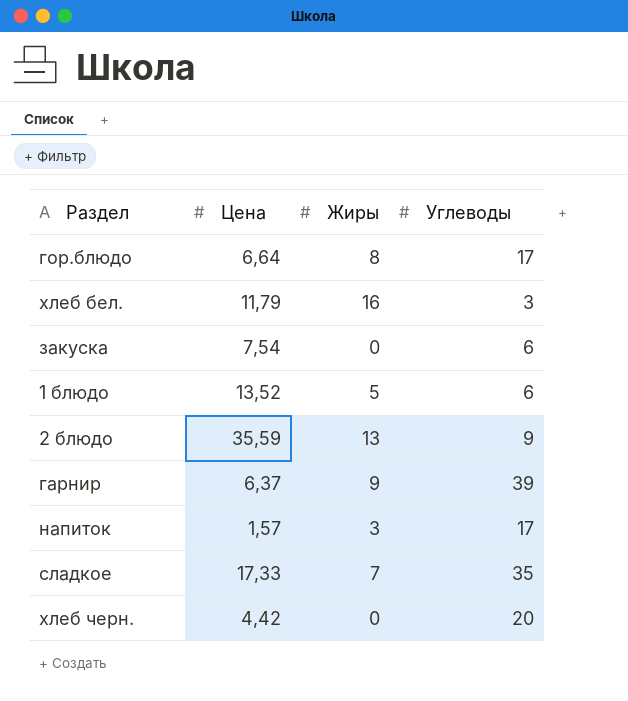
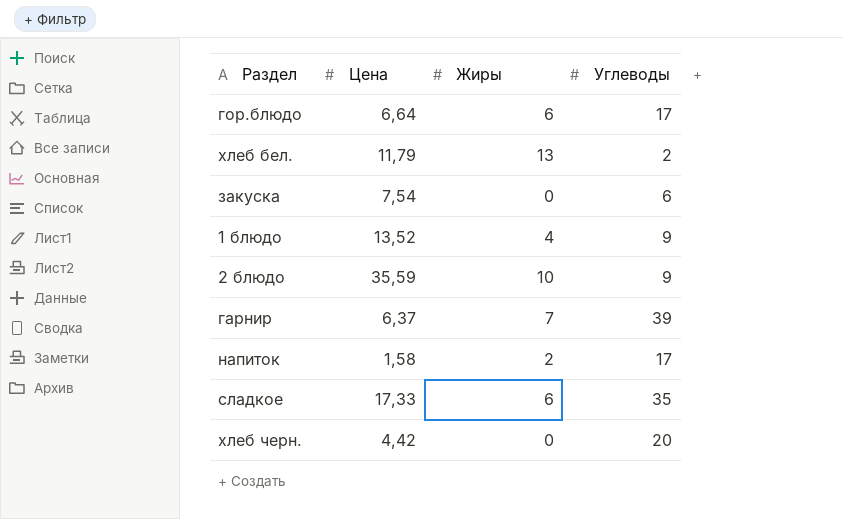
гор.блюдо | Жиры: 8 -> 6
хлеб бел. | Жиры: 16 -> 13
хлеб бел. | Углеводы: 3 -> 2
1 блюдо | Жиры: 5 -> 4
1 блюдо | Углеводы: 6 -> 9
2 блюдо | Жиры: 13 -> 10
гарнир | Жиры: 9 -> 7
напиток | Цена: 1,57 -> 1,58
напиток | Жиры: 3 -> 2
сладкое | Жиры: 7 -> 6

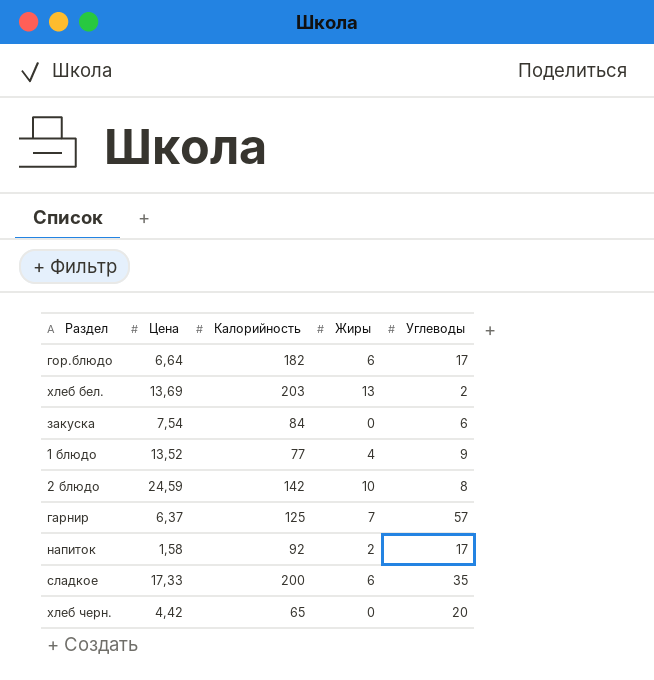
column Калорийность | position: none -> 3
хлеб бел. | Цена: 11,79 -> 13,69
2 блюдо | Цена: 35,59 -> 24,59
2 блюдо | Углеводы: 9 -> 8
гарнир | Углеводы: 39 -> 57

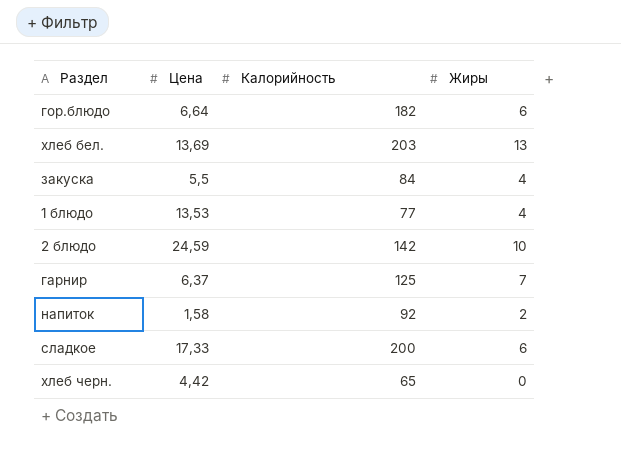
column Углеводы | position: 5 -> none
закуска | Цена: 7,54 -> 5,5
закуска | Жиры: 0 -> 4
1 блюдо | Цена: 13,52 -> 13,53

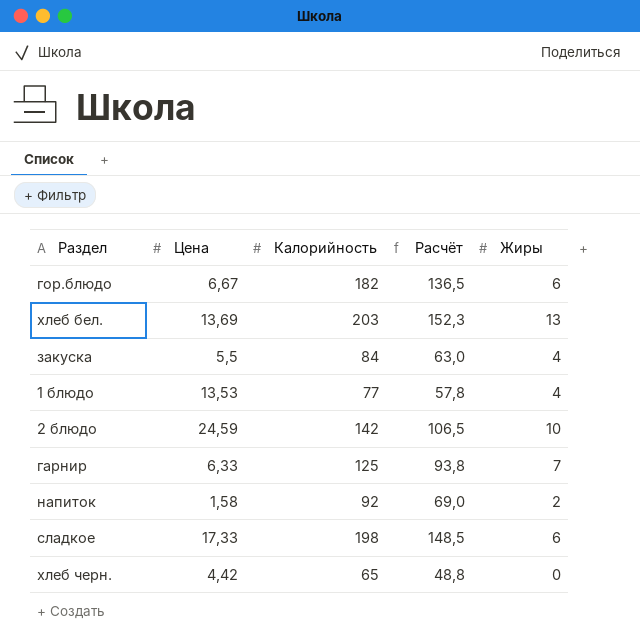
column Расчёт | formula: none -> [Калорийность] * 0,75
гор.блюдо | Цена: 6,64 -> 6,67
гарнир | Цена: 6,37 -> 6,33
сладкое | Калорийность: 200 -> 198

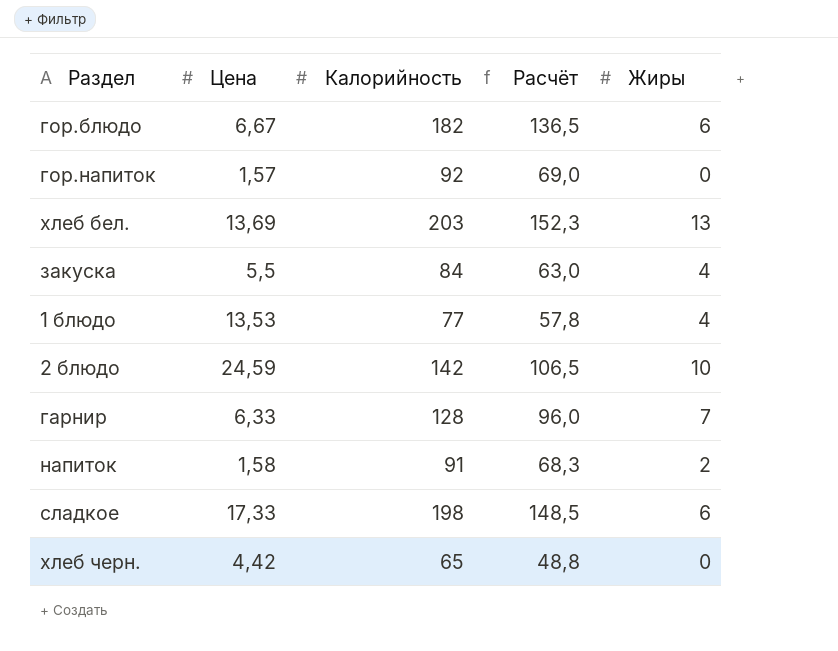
row гор.напиток: none -> 1,57 | 92 | 69,0 | 0
гарнир | Калорийность: 125 -> 128
гарнир | Расчёт: 93,8 -> 96,0
напиток | Калорийность: 92 -> 91
напиток | Расчёт: 69,0 -> 68,3

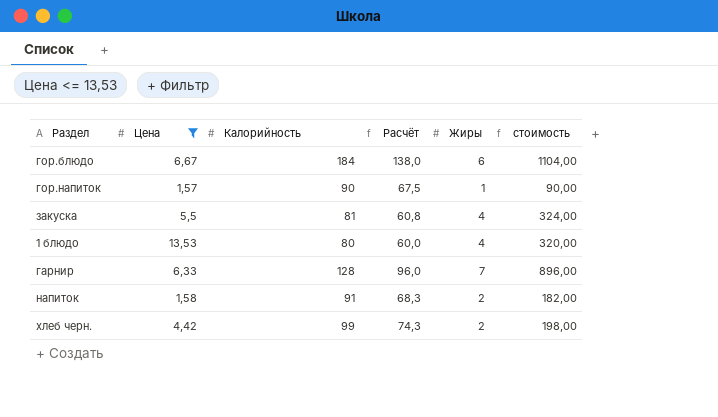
filter: none -> Цена <= 13,53
column стоимость | formula: none -> [Калорийность] * [Жиры]
гор.блюдо | Калорийность: 182 -> 184
гор.блюдо | Расчёт: 136,5 -> 138,0
гор.напиток | Калорийность: 92 -> 90
гор.напиток | Расчёт: 69,0 -> 67,5
гор.напиток | Жиры: 0 -> 1
закуска | Калорийность: 84 -> 81
закуска | Расчёт: 63,0 -> 60,8
1 блюдо | Калорийность: 77 -> 80
1 блюдо | Расчёт: 57,8 -> 60,0
хлеб черн. | Калорийность: 65 -> 99
хлеб черн. | Расчёт: 48,8 -> 74,3
хлеб черн. | Жиры: 0 -> 2

